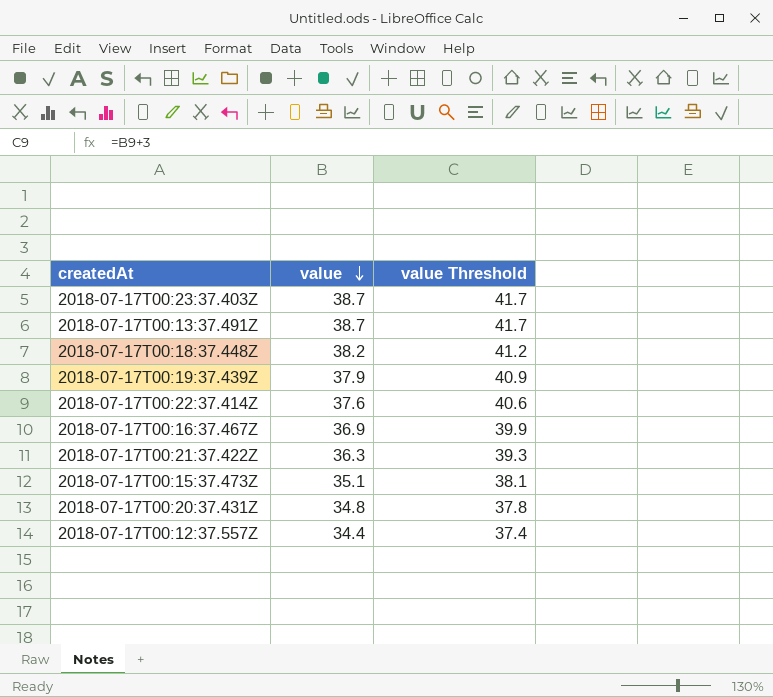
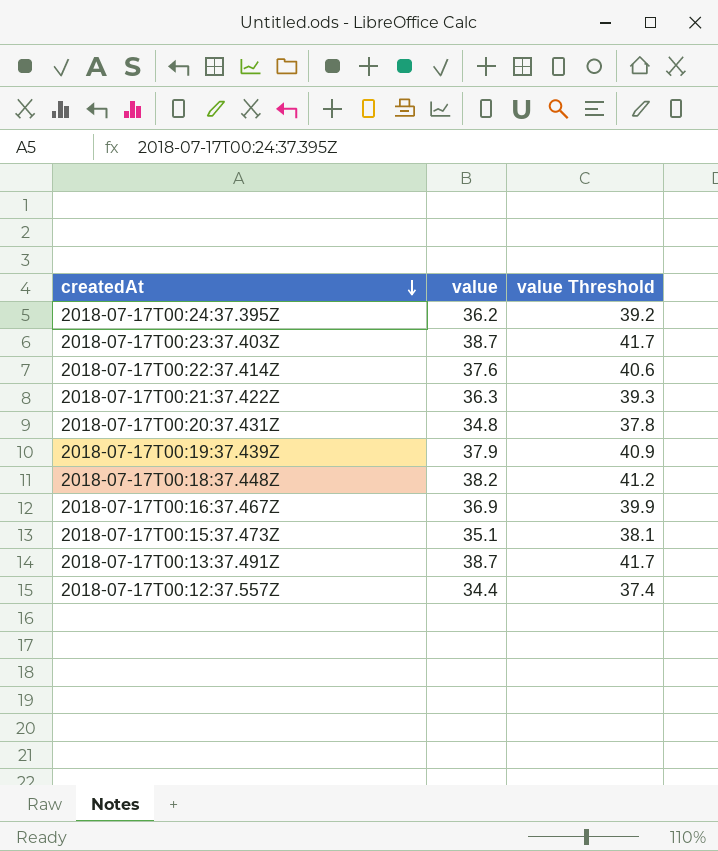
row order: value descending -> createdAt descending
row 2018-07-17T00:24:37.395Z: none -> 36.2 | 39.2

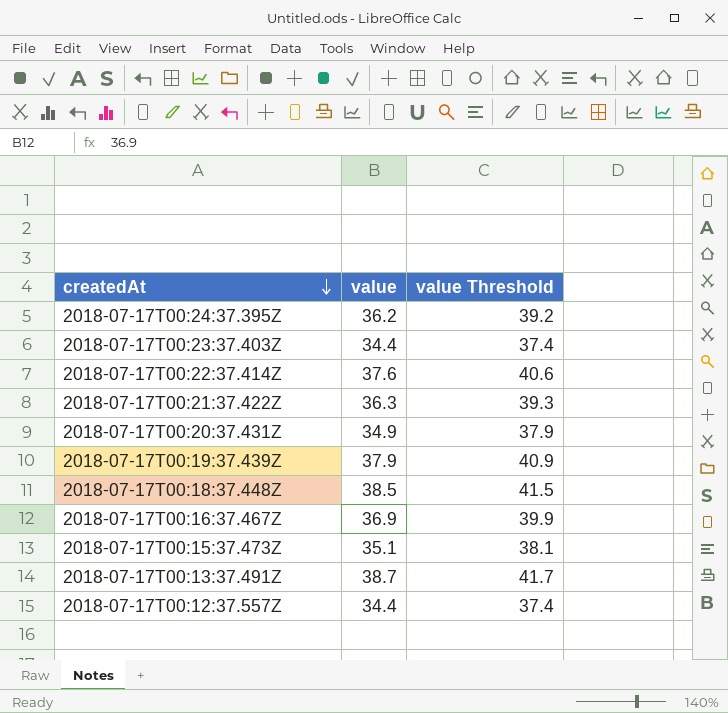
2018-07-17T00:23:37.403Z | value: 38.7 -> 34.4
2018-07-17T00:23:37.403Z | value Threshold: 41.7 -> 37.4
2018-07-17T00:20:37.431Z | value: 34.8 -> 34.9
2018-07-17T00:20:37.431Z | value Threshold: 37.8 -> 37.9
2018-07-17T00:18:37.448Z | value: 38.2 -> 38.5
2018-07-17T00:18:37.448Z | value Threshold: 41.2 -> 41.5

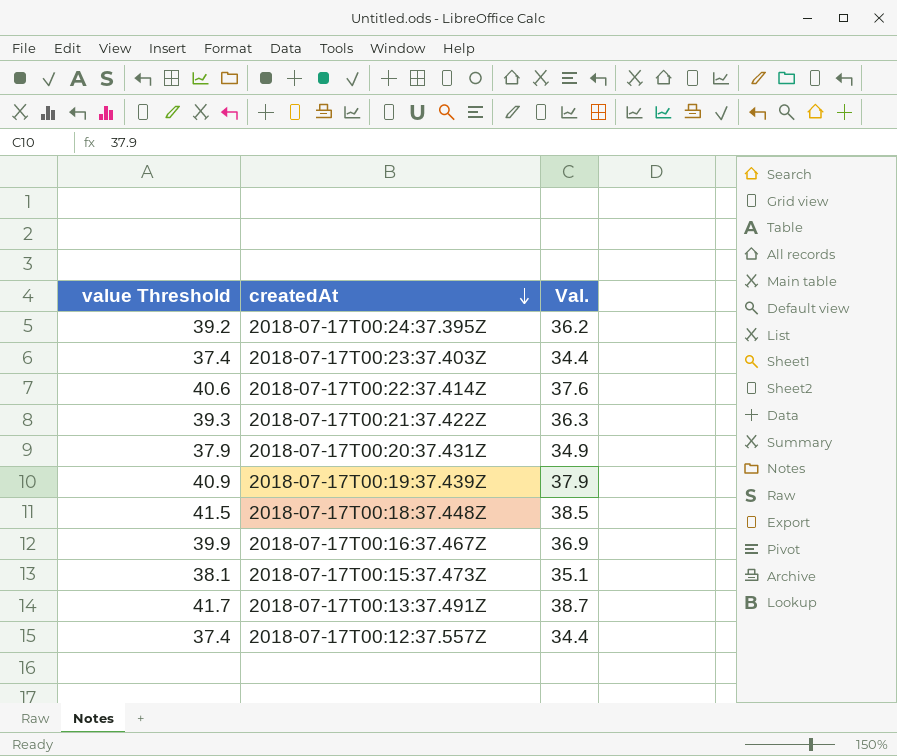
column value Threshold | position: 3 -> 1
column name: value -> Val.

